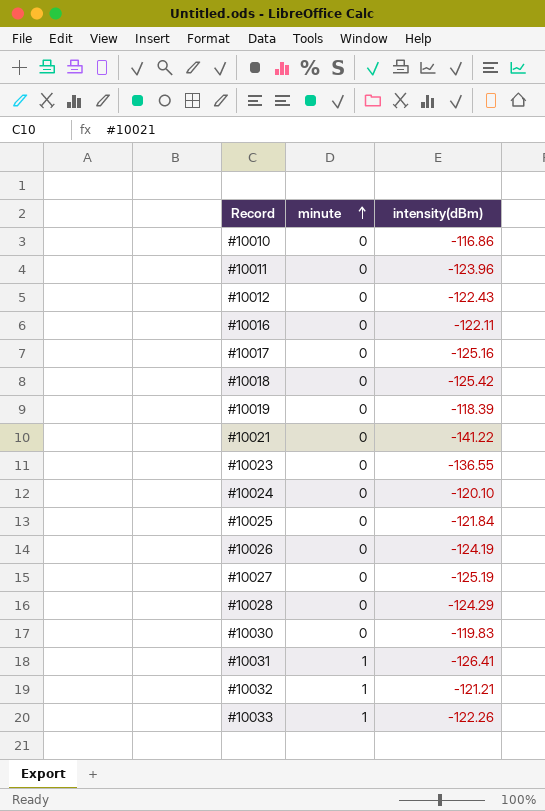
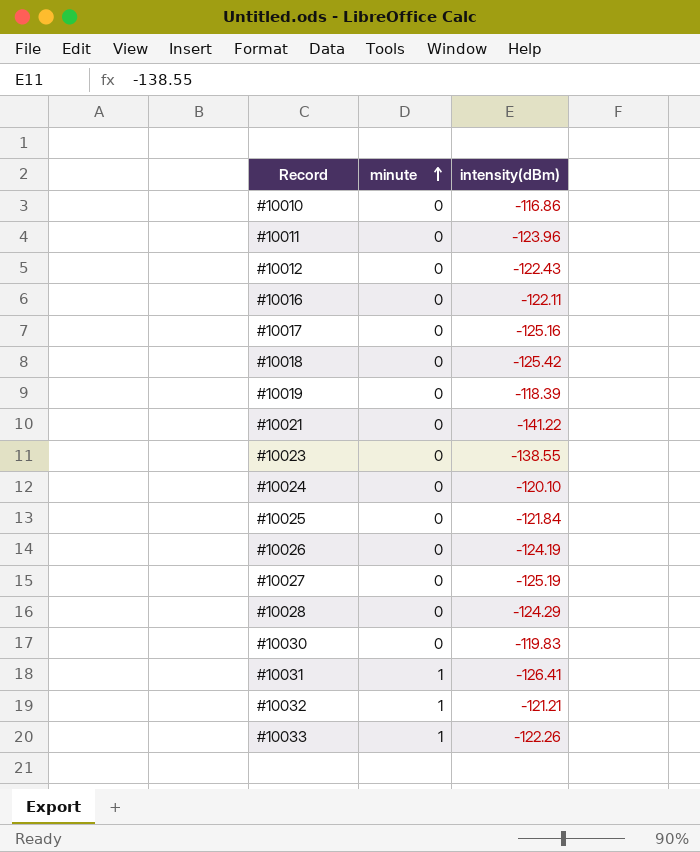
#10023 | intensity(dBm): -136.55 -> -138.55

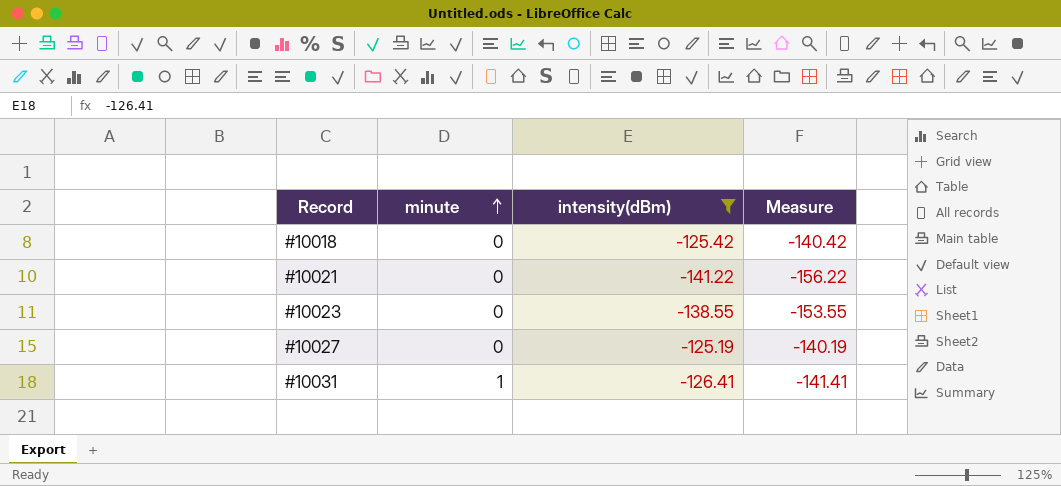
filter: none -> intensity(dBm) <= -125.19
column Measure | formula: none -> [intensity(dBm)] - 15

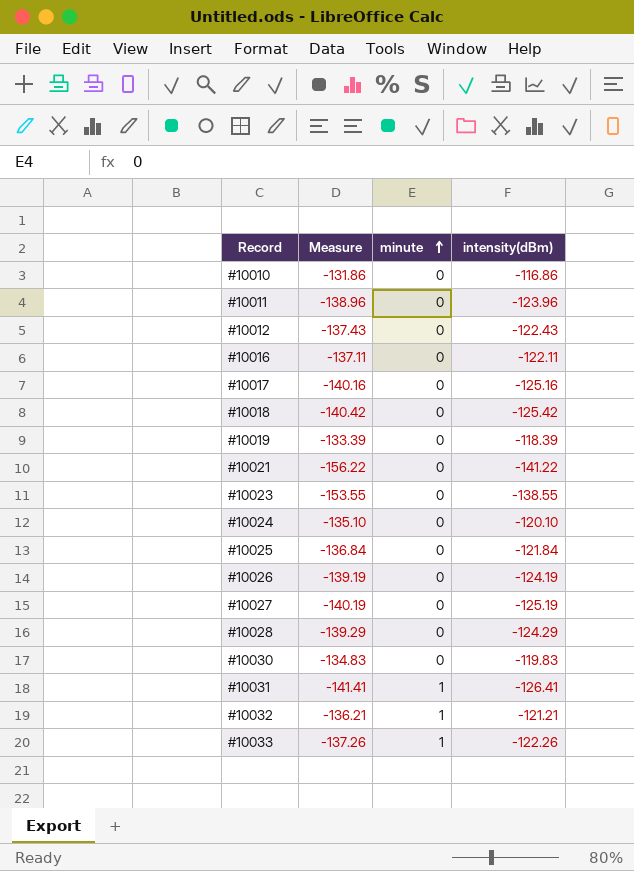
filter: intensity(dBm) <= -125.19 -> none
column Measure | position: 4 -> 2

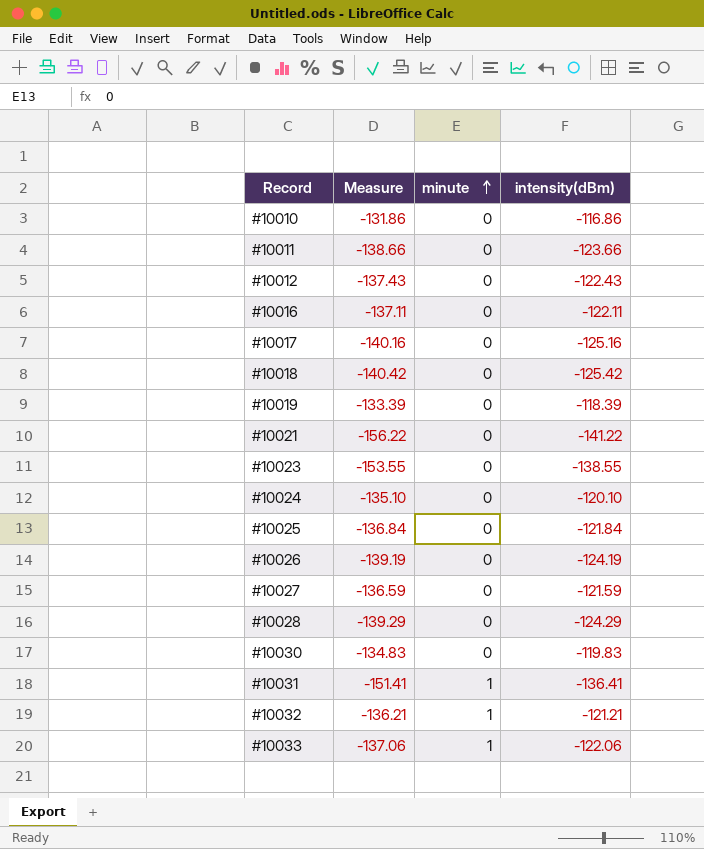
#10011 | Measure: -138.96 -> -138.66
#10011 | intensity(dBm): -123.96 -> -123.66
#10027 | Measure: -140.19 -> -136.59
#10027 | intensity(dBm): -125.19 -> -121.59
#10031 | Measure: -141.41 -> -151.41
#10031 | intensity(dBm): -126.41 -> -136.41
#10033 | Measure: -137.26 -> -137.06
#10033 | intensity(dBm): -122.26 -> -122.06

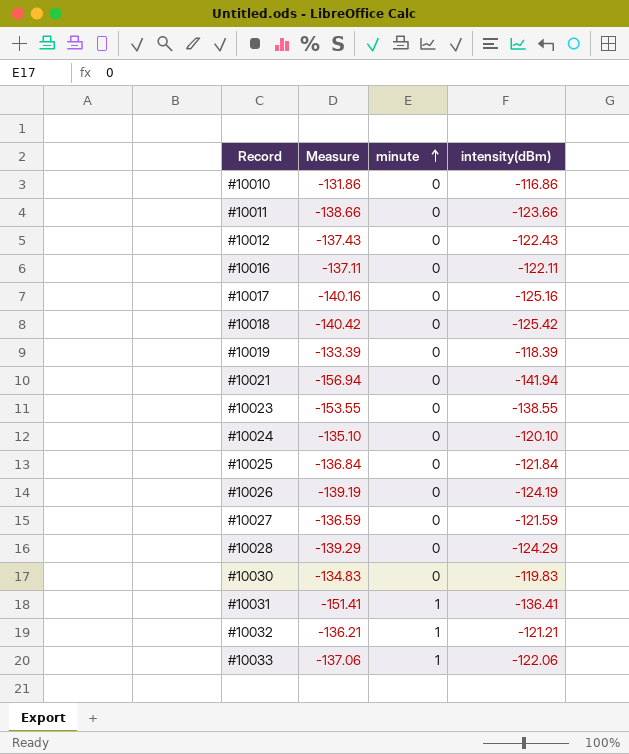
#10021 | Measure: -156.22 -> -156.94
#10021 | intensity(dBm): -141.22 -> -141.94

